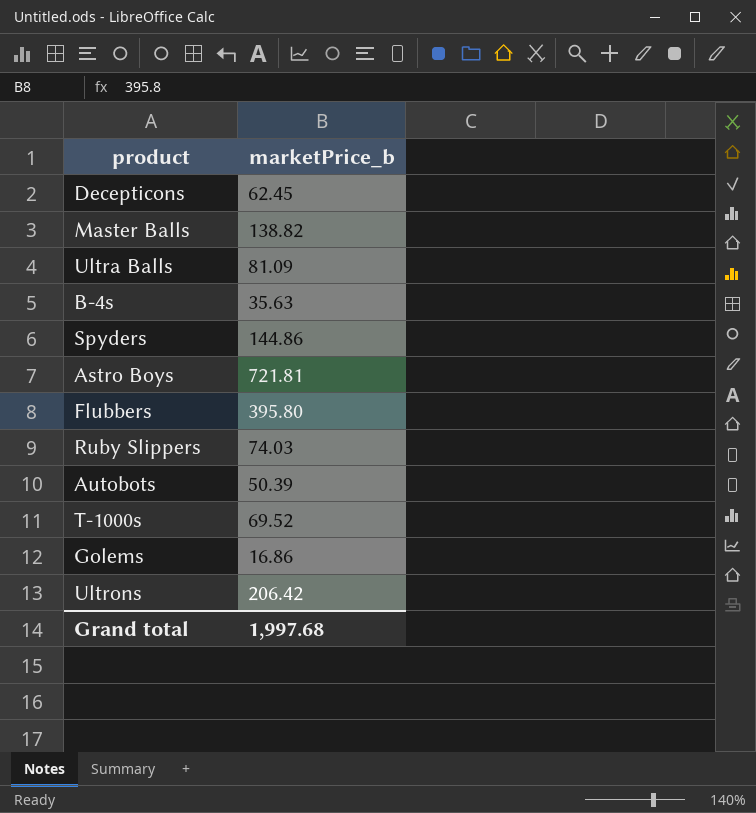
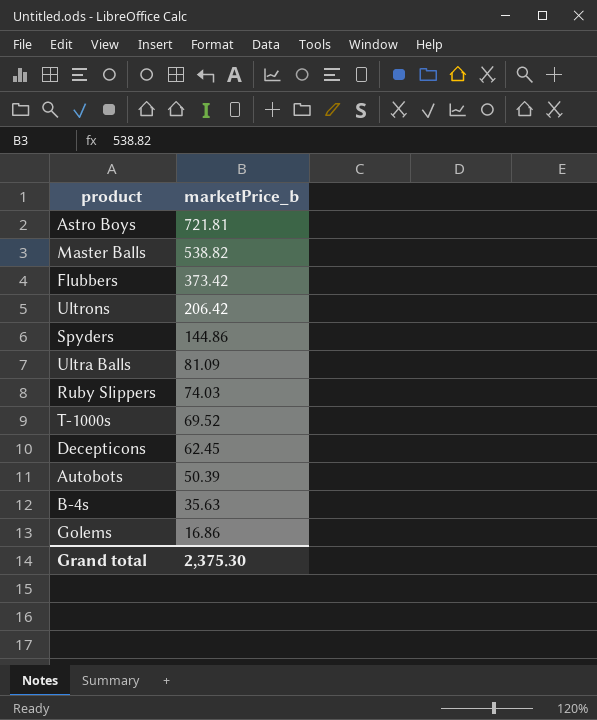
row order: none -> marketPrice_b descending
Master Balls | marketPrice_b: 138.82 -> 538.82
Flubbers | marketPrice_b: 395.80 -> 373.42
Grand total | marketPrice_b: 1,997.68 -> 2,375.30

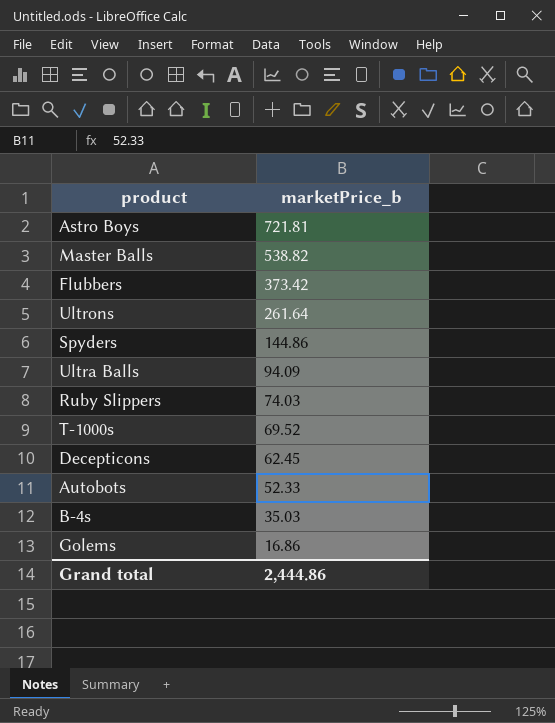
Ultrons | marketPrice_b: 206.42 -> 261.64
Ultra Balls | marketPrice_b: 81.09 -> 94.09
Autobots | marketPrice_b: 50.39 -> 52.33
B-4s | marketPrice_b: 35.63 -> 35.03
Grand total | marketPrice_b: 2,375.30 -> 2,444.86

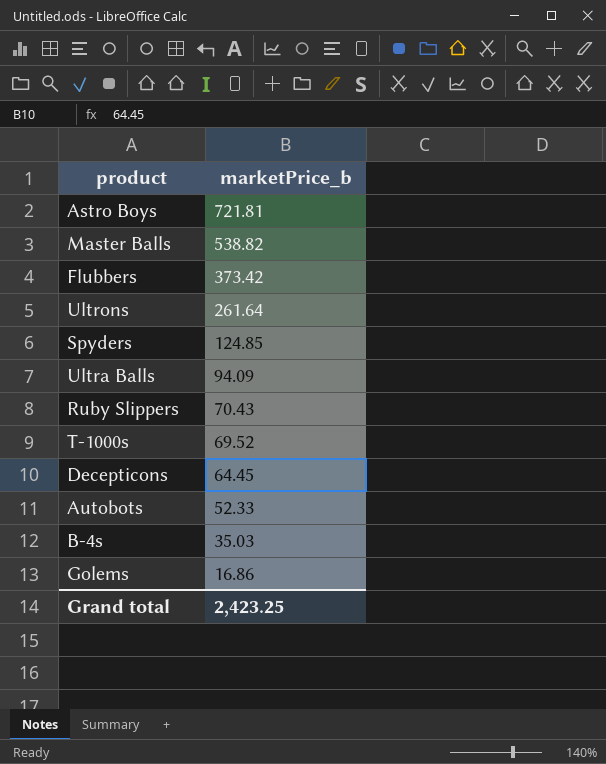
Spyders | marketPrice_b: 144.86 -> 124.85
Ruby Slippers | marketPrice_b: 74.03 -> 70.43
Decepticons | marketPrice_b: 62.45 -> 64.45
Grand total | marketPrice_b: 2,444.86 -> 2,423.25

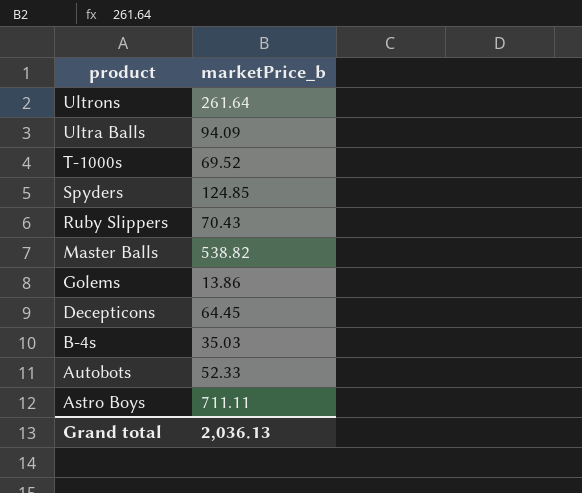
row order: marketPrice_b descending -> product descending
row Flubbers: 373.42 -> none
Golems | marketPrice_b: 16.86 -> 13.86
Astro Boys | marketPrice_b: 721.81 -> 711.11
Grand total | marketPrice_b: 2,423.25 -> 2,036.13

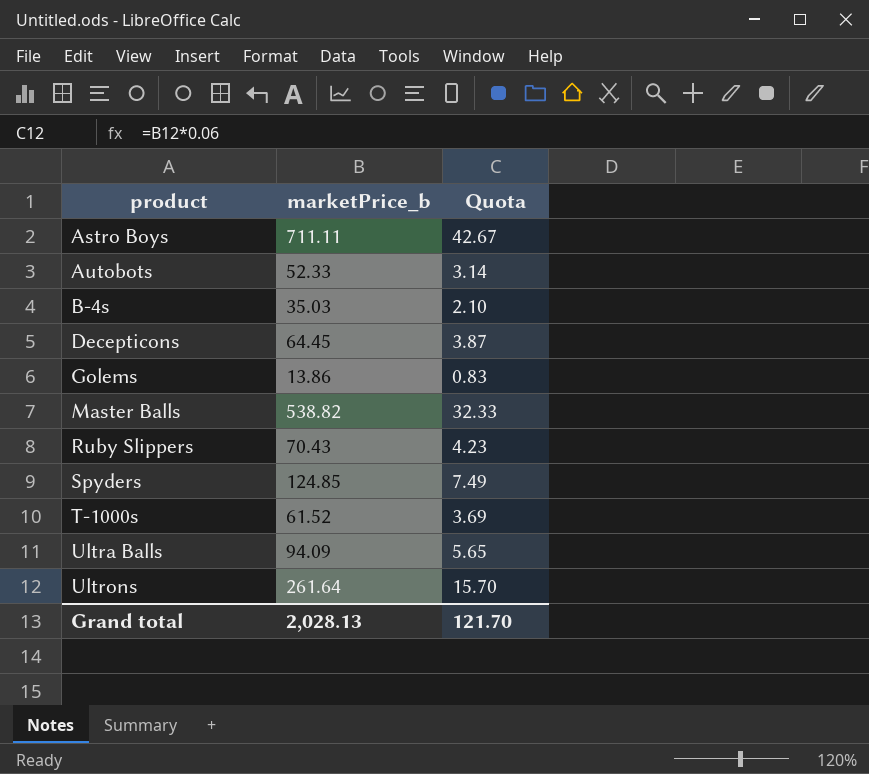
row order: product descending -> product ascending
column Quota | formula: none -> [marketPrice_b] * 0.06
T-1000s | marketPrice_b: 69.52 -> 61.52
Grand total | marketPrice_b: 2,036.13 -> 2,028.13

